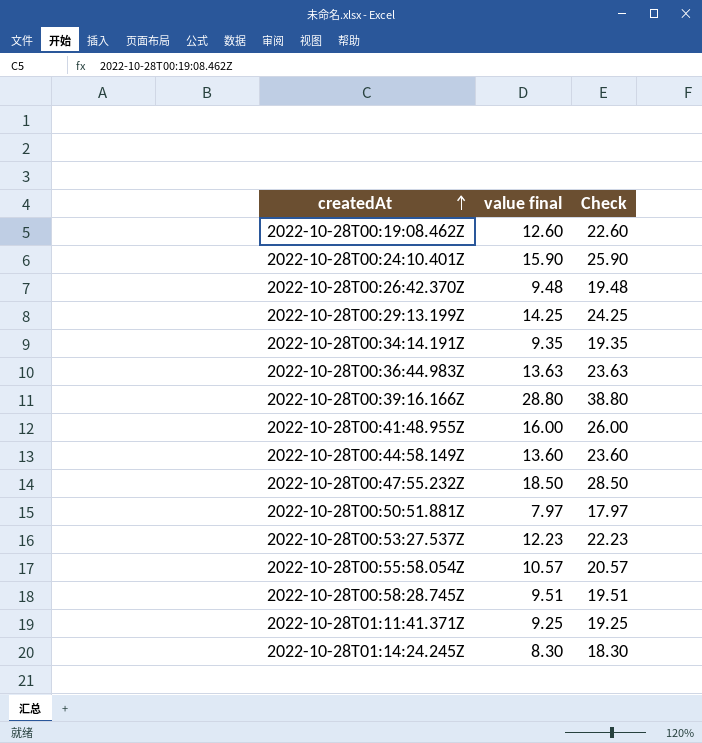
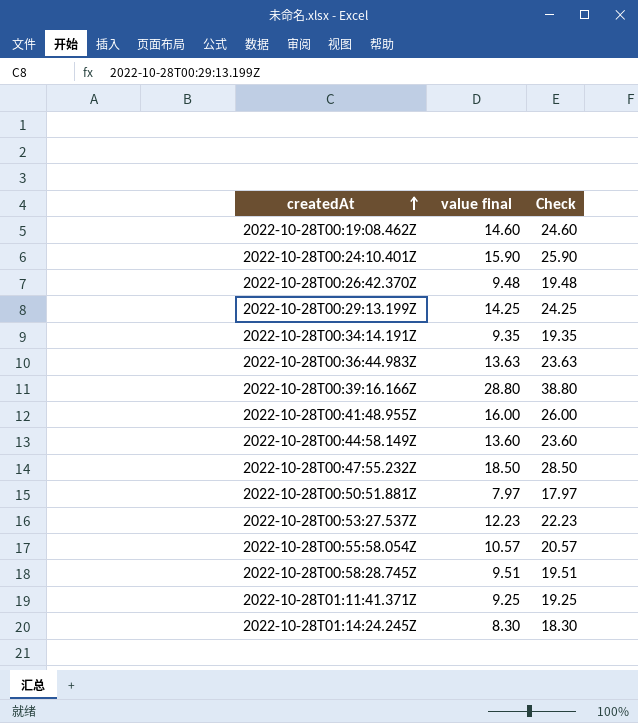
2022-10-28T00:19:08.462Z | value final: 12.60 -> 14.60
2022-10-28T00:19:08.462Z | Check: 22.60 -> 24.60

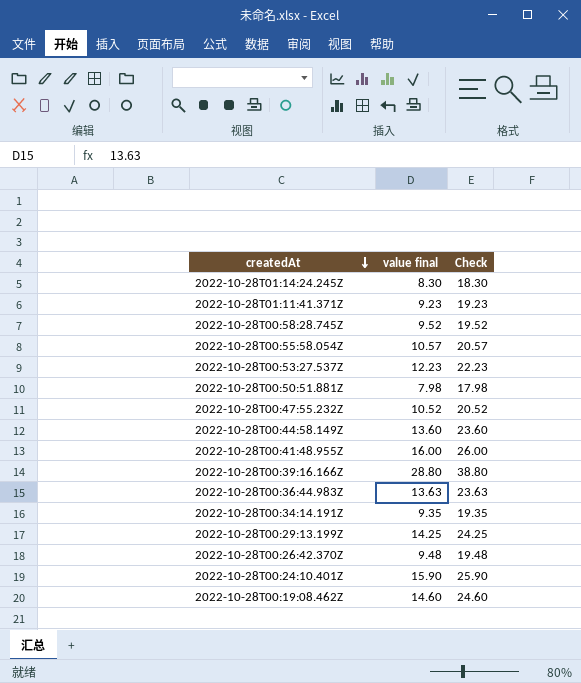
row order: createdAt ascending -> createdAt descending
2022-10-28T01:11:41.371Z | value final: 9.25 -> 9.23
2022-10-28T01:11:41.371Z | Check: 19.25 -> 19.23
2022-10-28T00:58:28.745Z | value final: 9.51 -> 9.52
2022-10-28T00:58:28.745Z | Check: 19.51 -> 19.52
2022-10-28T00:50:51.881Z | value final: 7.97 -> 7.98
2022-10-28T00:50:51.881Z | Check: 17.97 -> 17.98
2022-10-28T00:47:55.232Z | value final: 18.50 -> 10.52
2022-10-28T00:47:55.232Z | Check: 28.50 -> 20.52

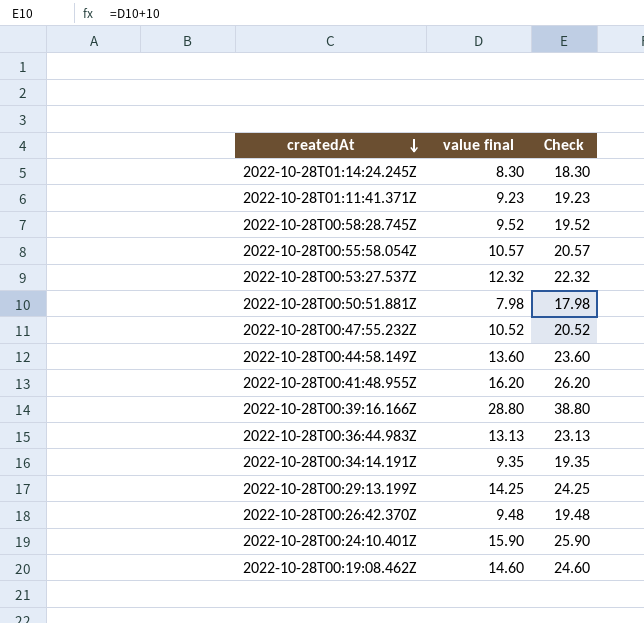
2022-10-28T00:53:27.537Z | value final: 12.23 -> 12.32
2022-10-28T00:53:27.537Z | Check: 22.23 -> 22.32
2022-10-28T00:41:48.955Z | value final: 16.00 -> 16.20
2022-10-28T00:41:48.955Z | Check: 26.00 -> 26.20
2022-10-28T00:36:44.983Z | value final: 13.63 -> 13.13
2022-10-28T00:36:44.983Z | Check: 23.63 -> 23.13

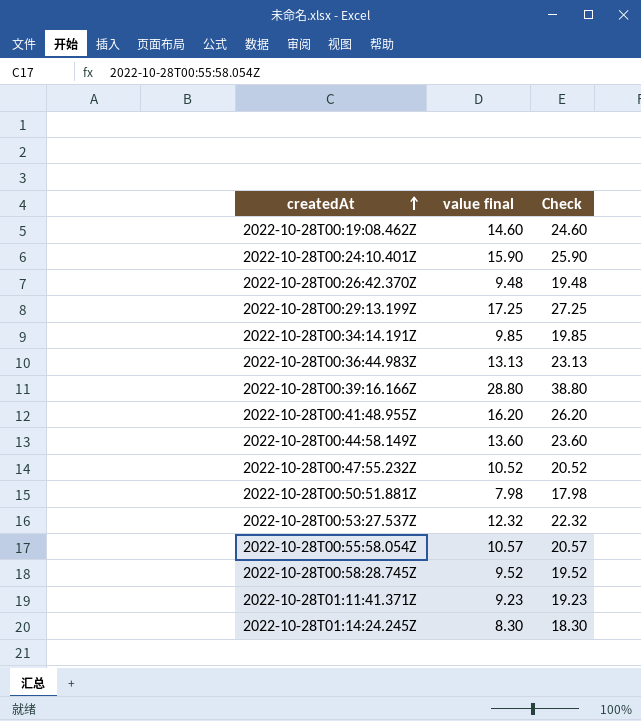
row order: createdAt descending -> createdAt ascending
2022-10-28T00:29:13.199Z | value final: 14.25 -> 17.25
2022-10-28T00:29:13.199Z | Check: 24.25 -> 27.25
2022-10-28T00:34:14.191Z | value final: 9.35 -> 9.85
2022-10-28T00:34:14.191Z | Check: 19.35 -> 19.85

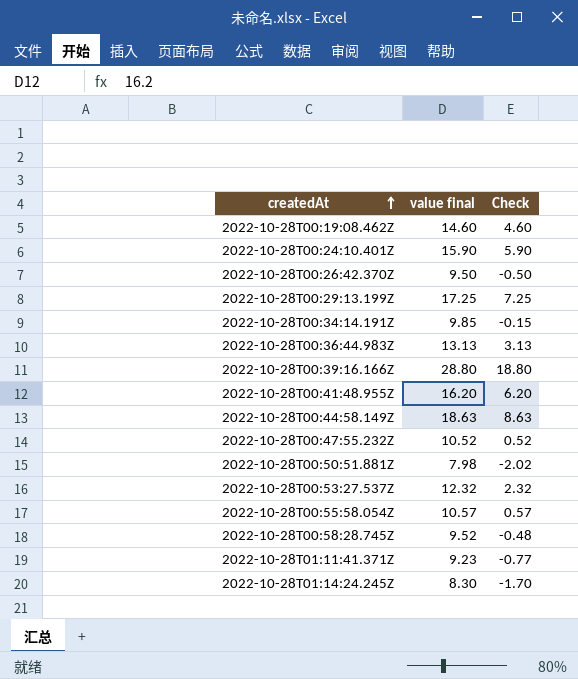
column Check | formula: [value final] + 10 -> [value final] - 10
2022-10-28T00:26:42.370Z | value final: 9.48 -> 9.50
2022-10-28T00:44:58.149Z | value final: 13.60 -> 18.63

